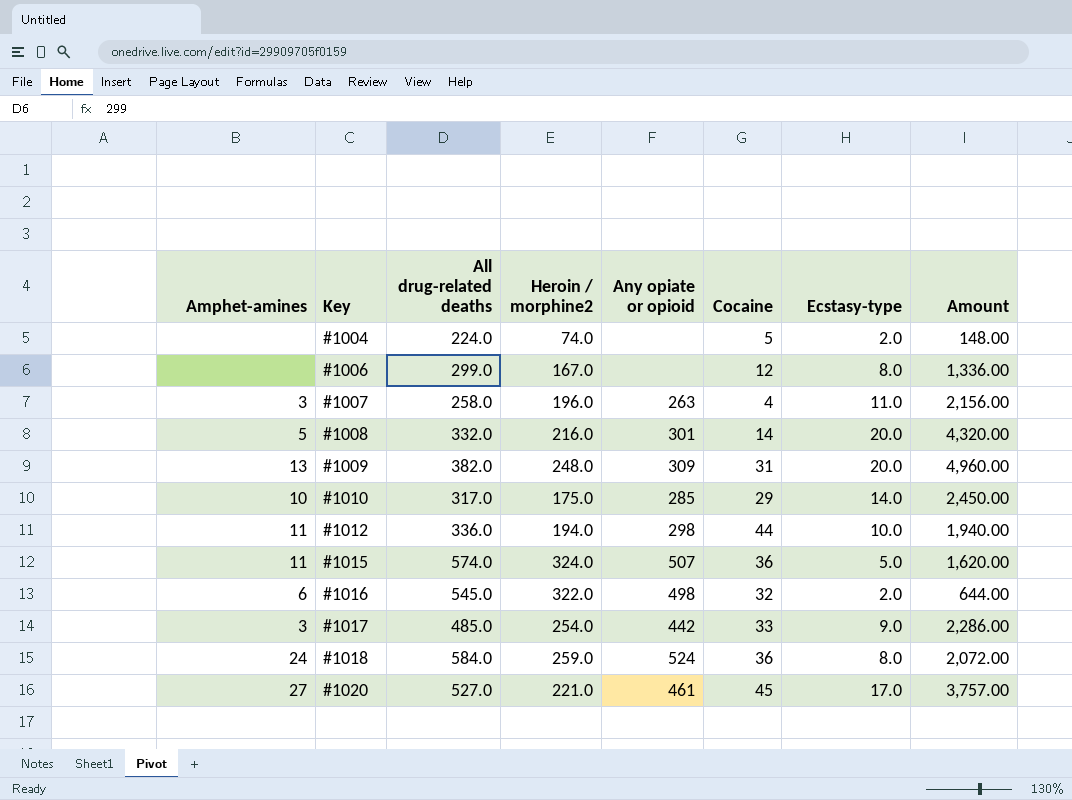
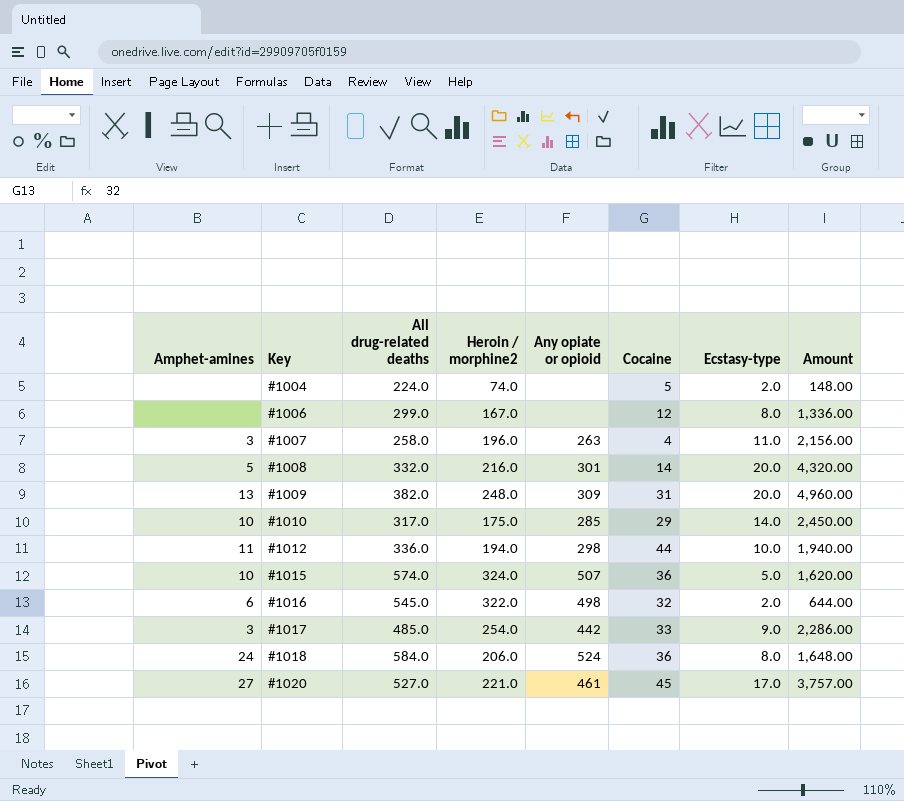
#1015 | Amphet-amines: 11 -> 10
#1018 | Heroin / morphine2: 259.0 -> 206.0
#1018 | Amount: 2,072.00 -> 1,648.00

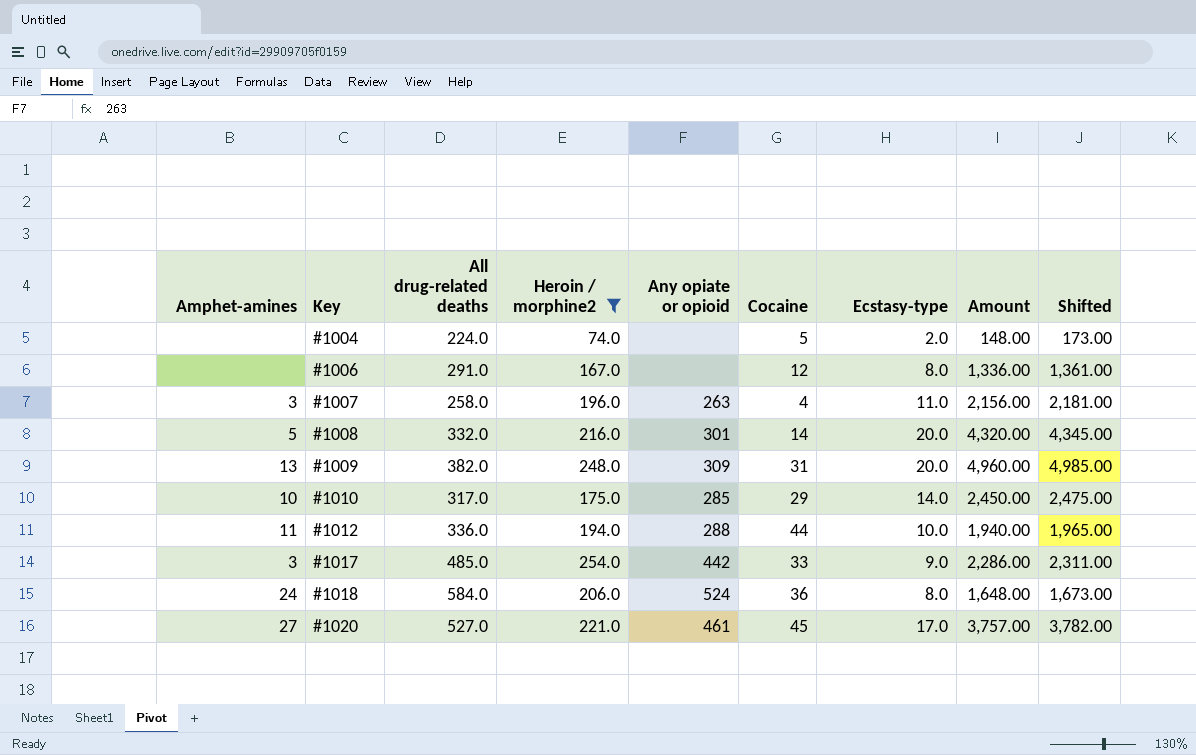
filter: none -> Heroin / morphine2 <= 254.0
column Shifted | formula: none -> [Amount] + 25
#1006 | All drug-related deaths: 299.0 -> 291.0
#1012 | Any opiate or opioid: 298 -> 288

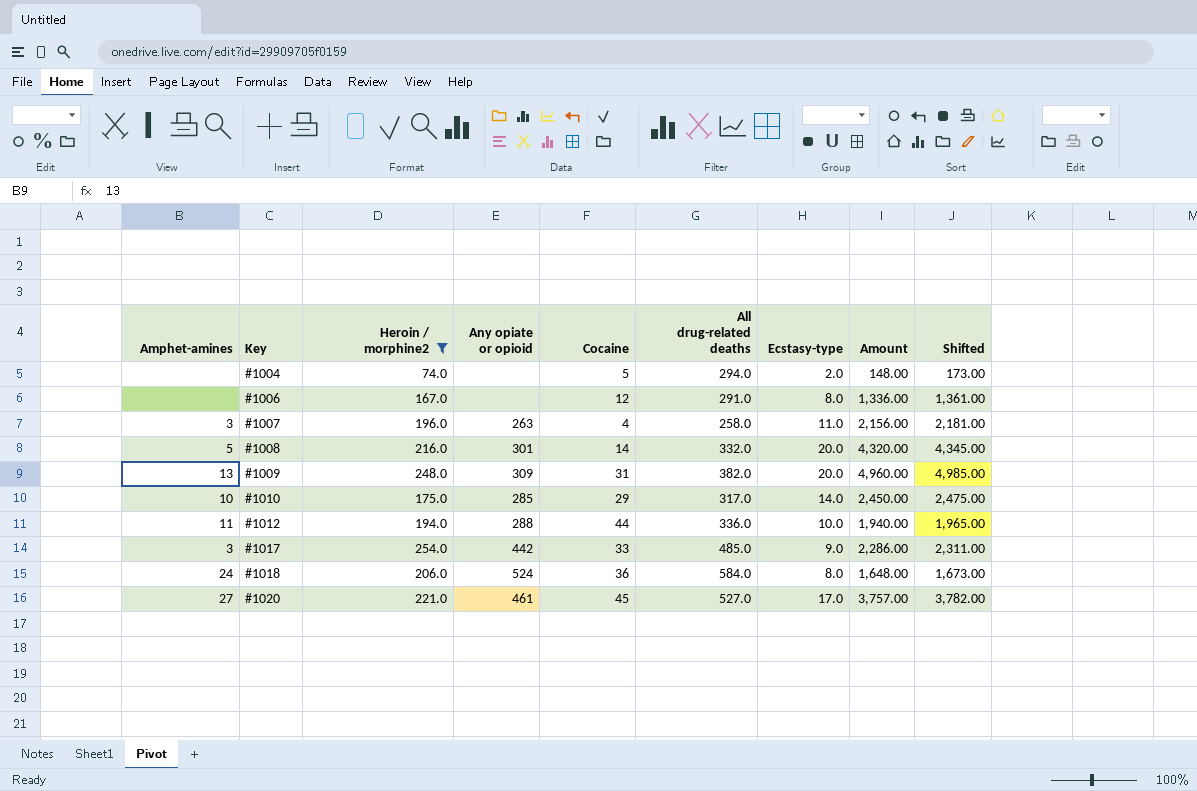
column All drug-related deaths | position: 3 -> 6
#1004 | All drug-related deaths: 224.0 -> 294.0

